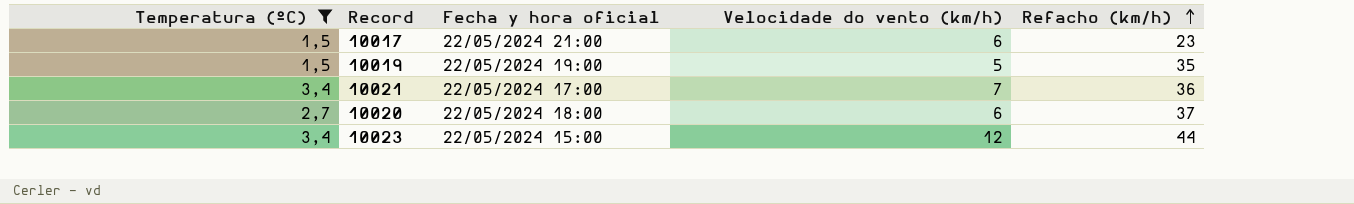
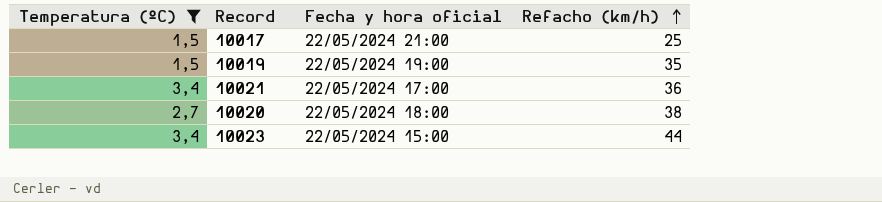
column Velocidade do vento (km/h) | position: 4 -> none
10017 | Refacho (km/h): 23 -> 25
10020 | Refacho (km/h): 37 -> 38

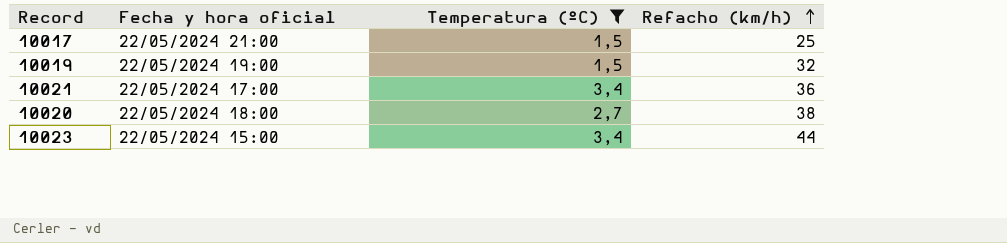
column Temperatura (ºC) | position: 1 -> 3
10019 | Refacho (km/h): 35 -> 32

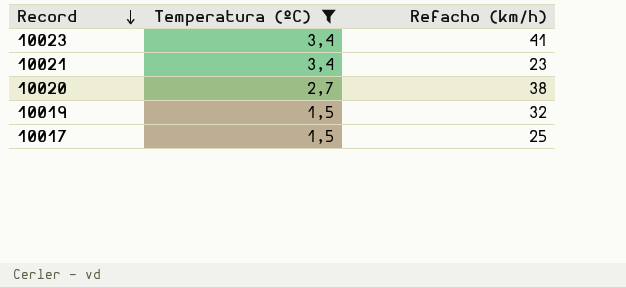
row order: Refacho (km/h) ascending -> Record descending
column Fecha y hora oficial | position: 2 -> none
10023 | Refacho (km/h): 44 -> 41
10021 | Refacho (km/h): 36 -> 23

